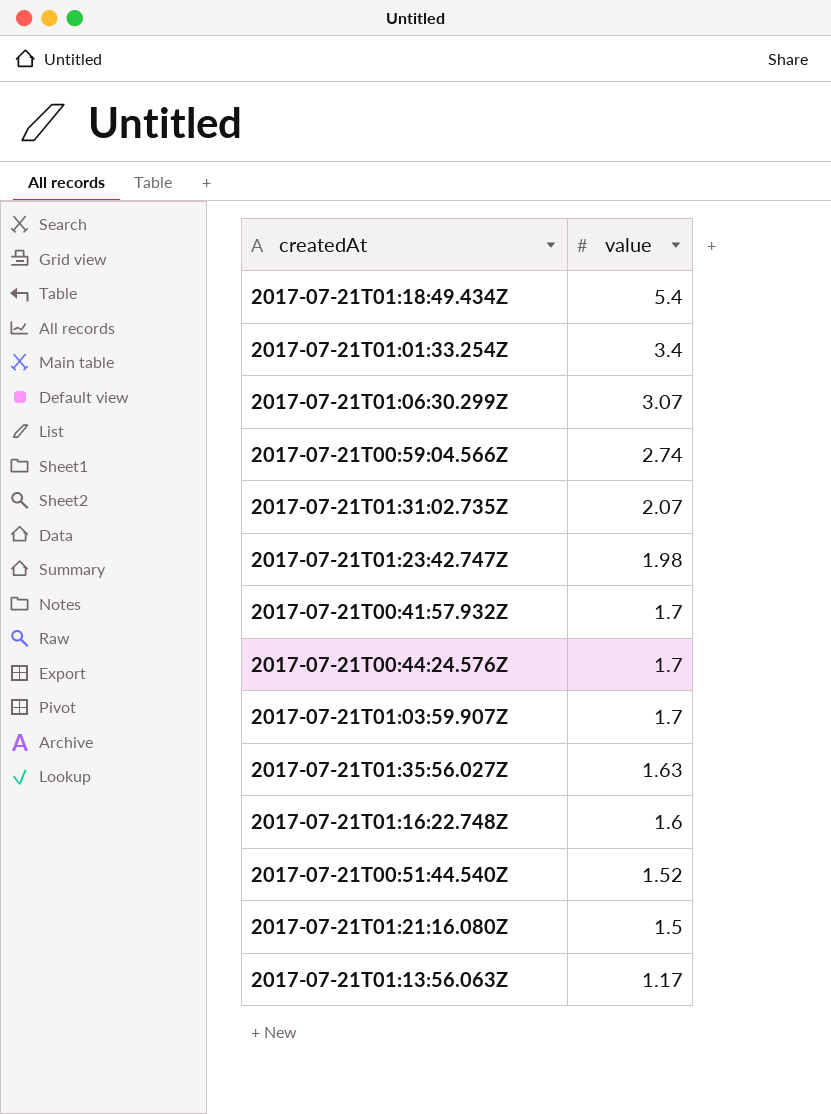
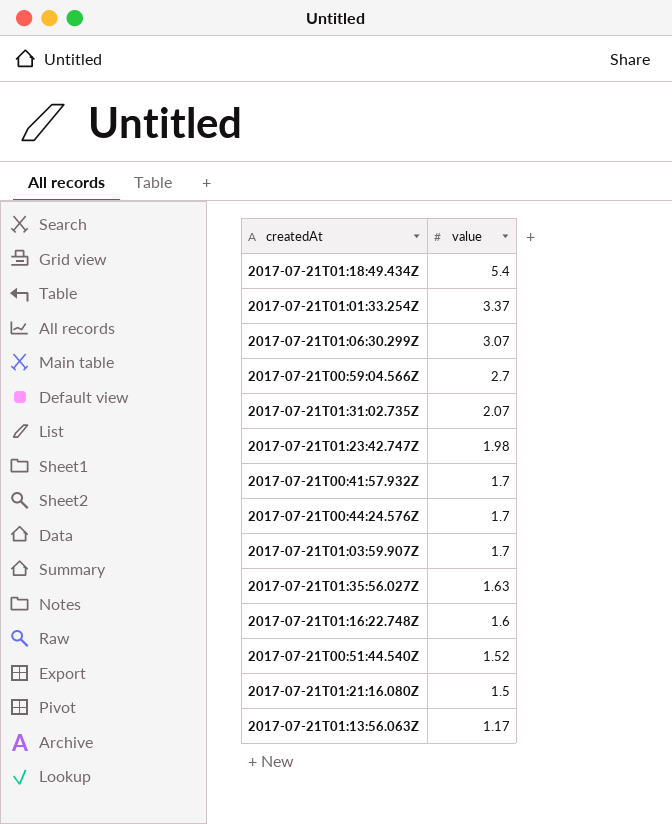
2017-07-21T01:01:33.254Z | value: 3.4 -> 3.37
2017-07-21T00:59:04.566Z | value: 2.74 -> 2.7

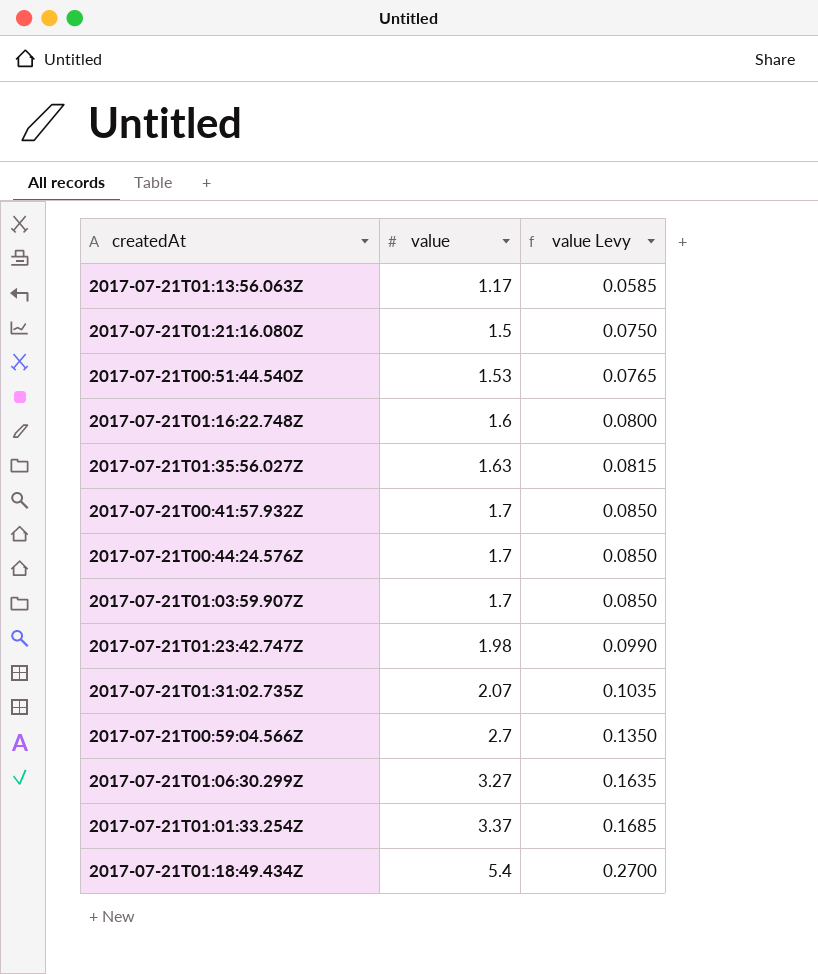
row order: value descending -> value ascending
column value Levy | formula: none -> [value] * 0.05
2017-07-21T00:51:44.540Z | value: 1.52 -> 1.53
2017-07-21T01:06:30.299Z | value: 3.07 -> 3.27

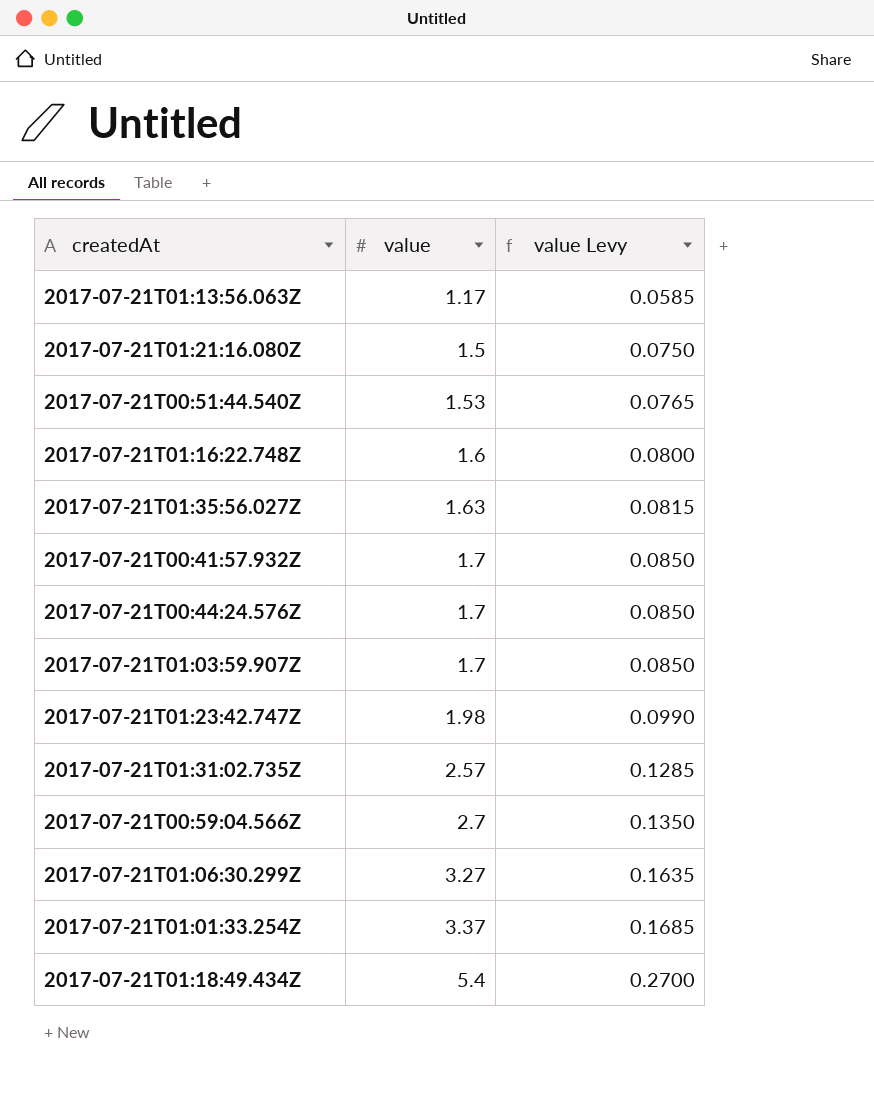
2017-07-21T01:31:02.735Z | value: 2.07 -> 2.57
2017-07-21T01:31:02.735Z | value Levy: 0.1035 -> 0.1285

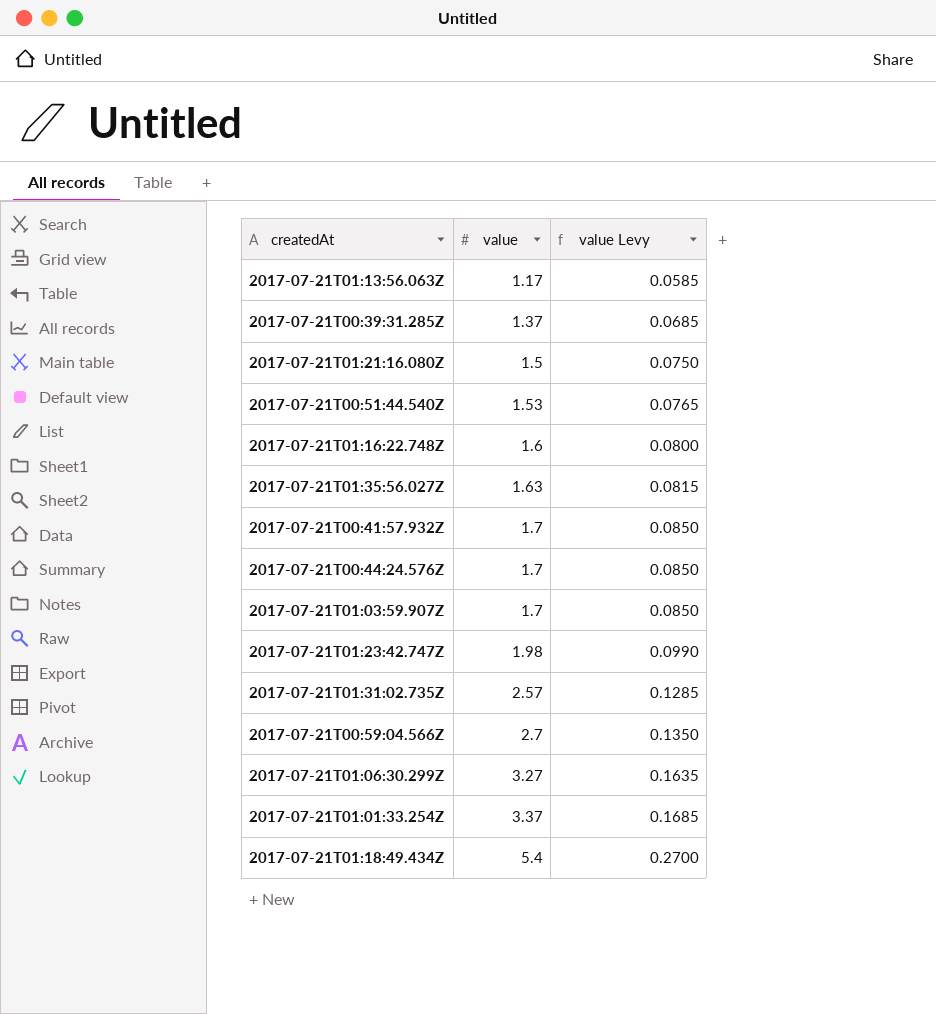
row 2017-07-21T00:39:31.285Z: none -> 1.37 | 0.0685

